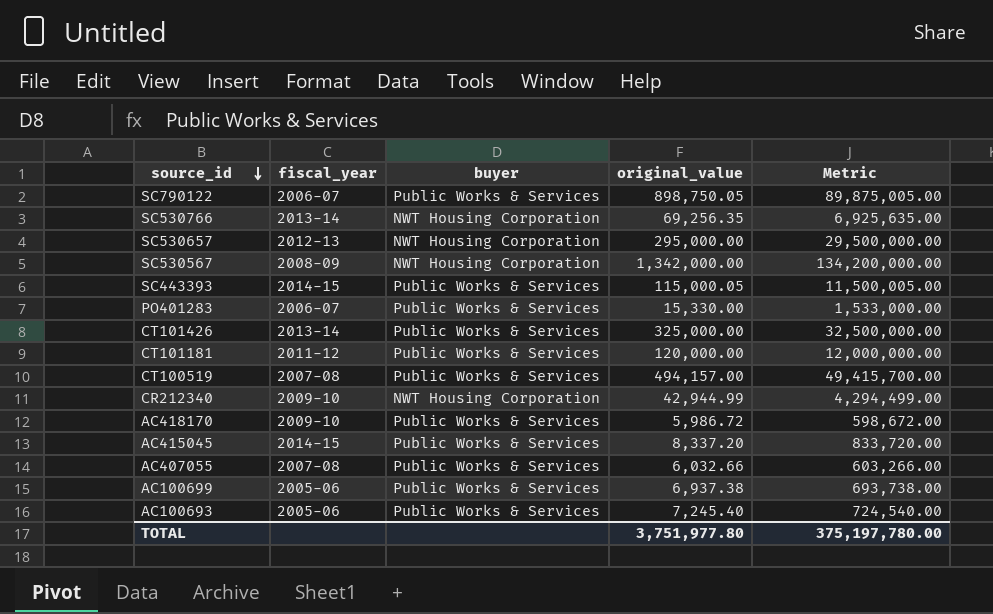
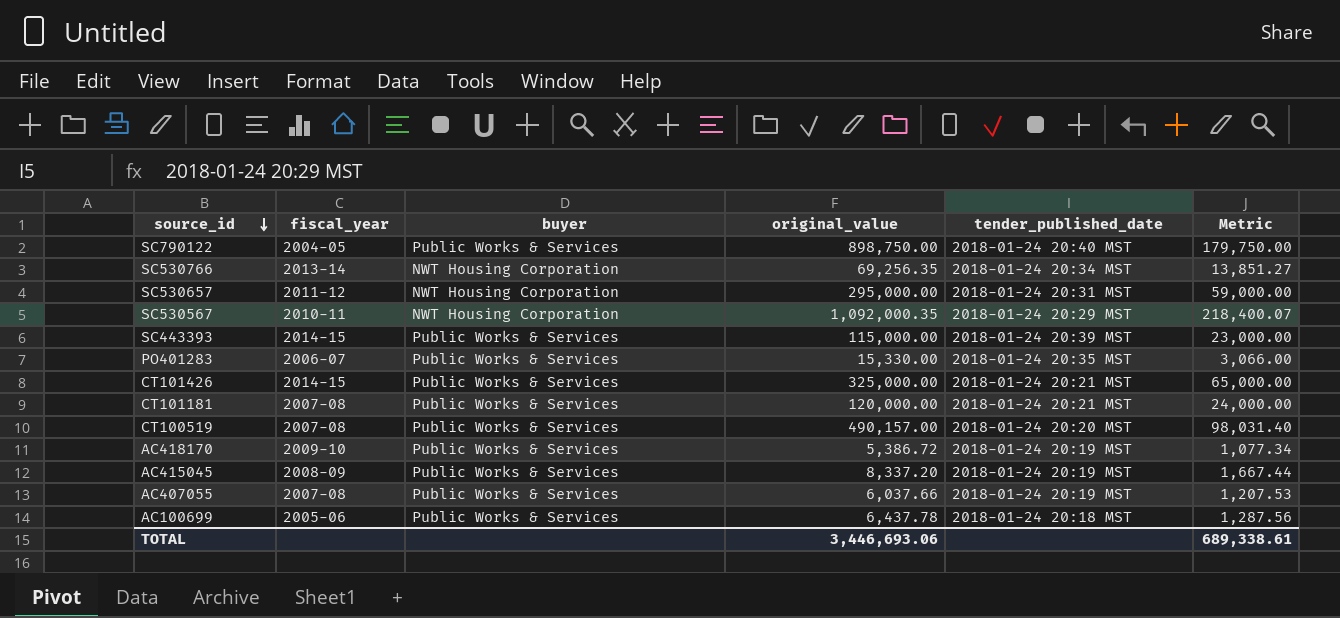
column tender_published_date | position: none -> 5
column Metric | formula: [original_value] * 100 -> [original_value] * 0.2
row CR212340: 2009-10 | NWT Housing Corporation | 42,944.99 | 4,294,499.00 -> none
row AC100693: 2005-06 | Public Works & Services | 7,245.40 | 724,540.00 -> none
SC790122 | fiscal_year: 2006-07 -> 2004-05
SC790122 | original_value: 898,750.05 -> 898,750.00
SC530657 | fiscal_year: 2012-13 -> 2011-12
SC530567 | fiscal_year: 2008-09 -> 2010-11
SC530567 | original_value: 1,342,000.00 -> 1,092,000.35
SC443393 | original_value: 115,000.05 -> 115,000.00
CT101426 | fiscal_year: 2013-14 -> 2014-15
CT101181 | fiscal_year: 2011-12 -> 2007-08
CT100519 | original_value: 494,157.00 -> 490,157.00
AC418170 | original_value: 5,986.72 -> 5,386.72
AC415045 | fiscal_year: 2014-15 -> 2008-09
AC407055 | original_value: 6,032.66 -> 6,037.66
AC100699 | original_value: 6,937.38 -> 6,437.78
TOTAL | original_value: 3,751,977.80 -> 3,446,693.06
TOTAL | Metric: 375,197,780.00 -> 689,338.61

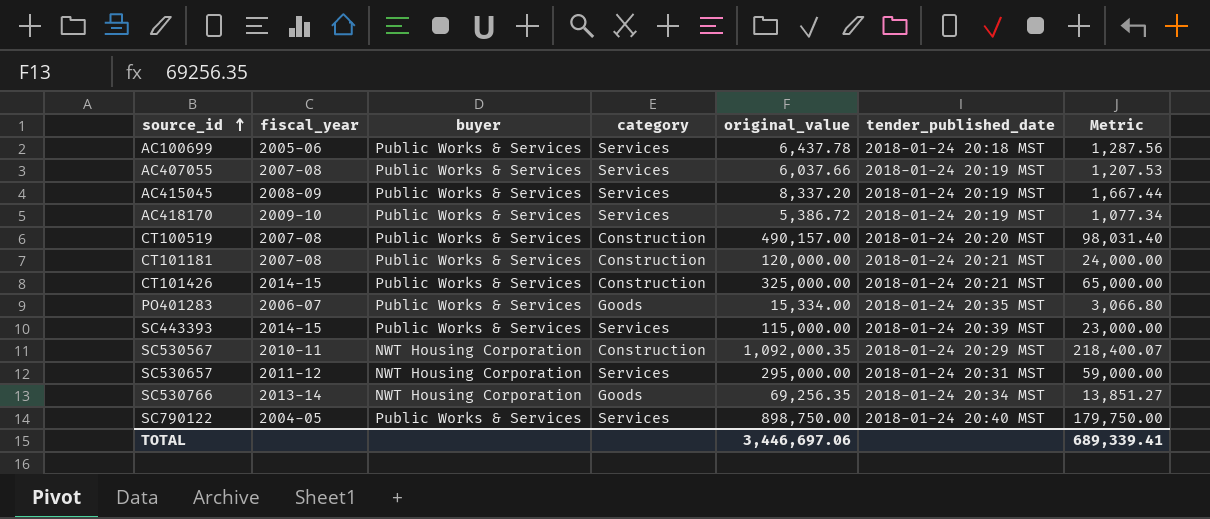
row order: source_id descending -> source_id ascending
column category | position: none -> 4
PO401283 | original_value: 15,330.00 -> 15,334.00
PO401283 | Metric: 3,066.00 -> 3,066.80
TOTAL | original_value: 3,446,693.06 -> 3,446,697.06
TOTAL | Metric: 689,338.61 -> 689,339.41

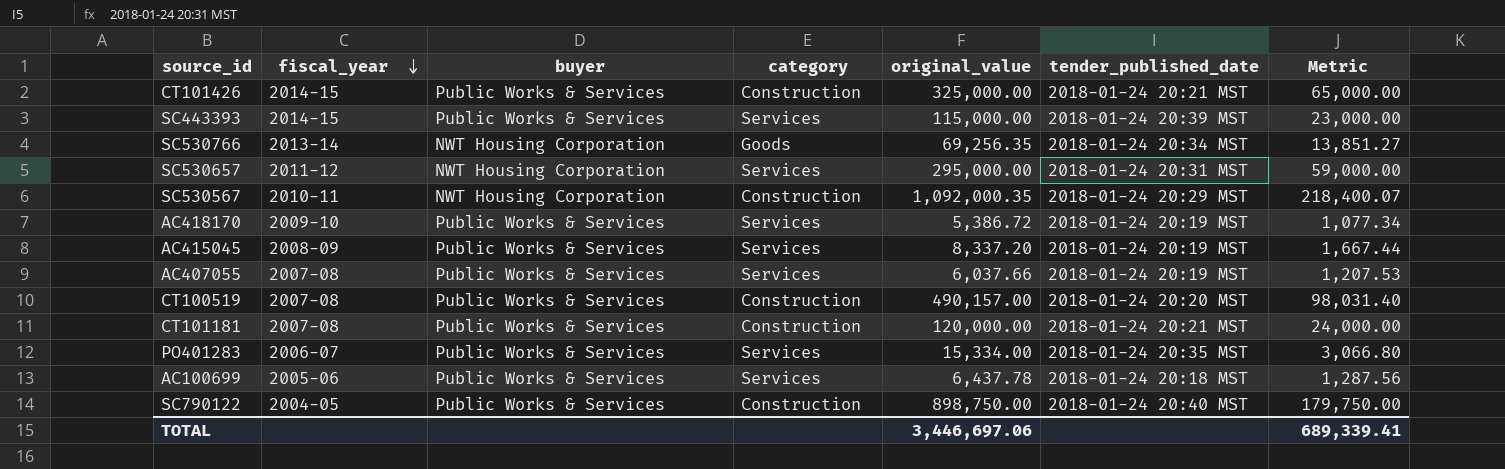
row order: source_id ascending -> fiscal_year descending
PO401283 | category: Goods -> Services
SC790122 | category: Services -> Construction

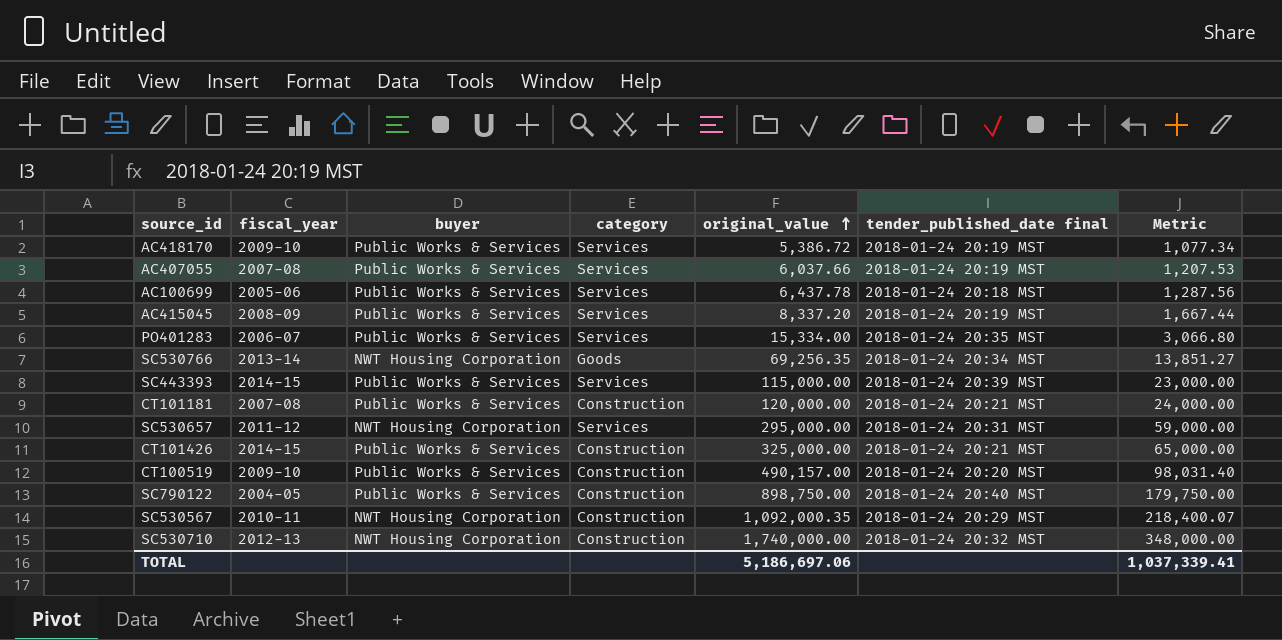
row order: fiscal_year descending -> original_value ascending
column name: tender_published_date -> tender_published_date final
CT100519 | fiscal_year: 2007-08 -> 2009-10
row SC530710: none -> 2012-13 | NWT Housing Corporation | Construction | 1,740,000.00 | 2018-01-24 20:32 MST | 348,000.00
TOTAL | original_value: 3,446,697.06 -> 5,186,697.06
TOTAL | Metric: 689,339.41 -> 1,037,339.41

